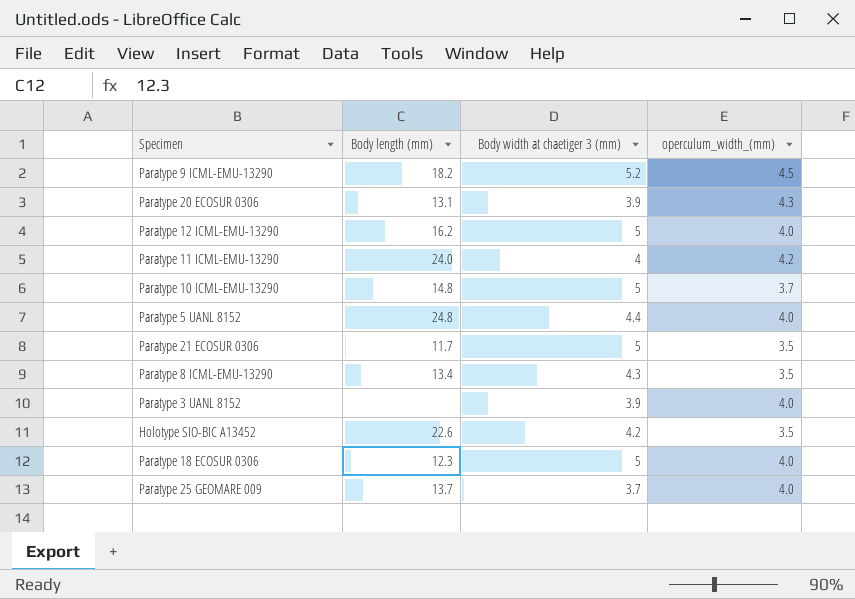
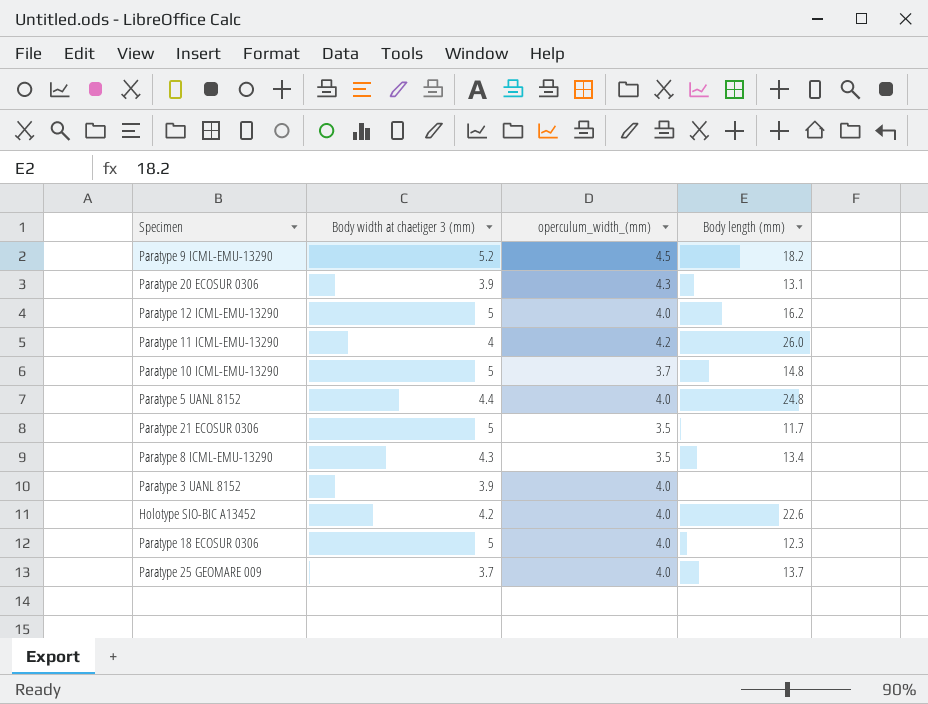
column Body length (mm) | position: 2 -> 4
Paratype 11 ICML-EMU-13290 | Body length (mm): 24.0 -> 26.0
Holotype SIO-BIC A13452 | operculum_width_(mm): 3.5 -> 4.0

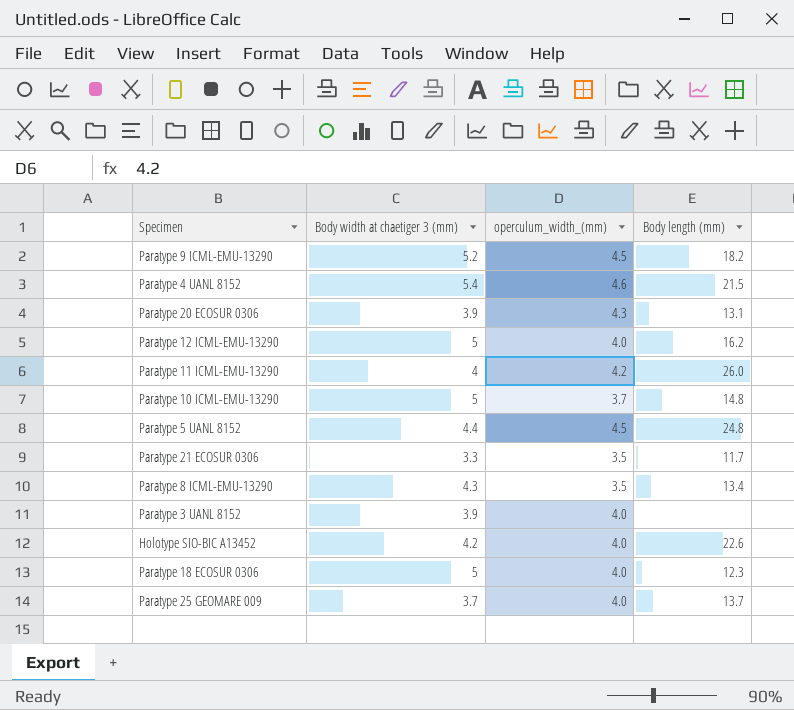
row Paratype 4 UANL 8152: none -> 5.4 | 4.6 | 21.5
Paratype 5 UANL 8152 | operculum_width_(mm): 4.0 -> 4.5
Paratype 21 ECOSUR 0306 | Body width at chaetiger 3 (mm): 5 -> 3.3

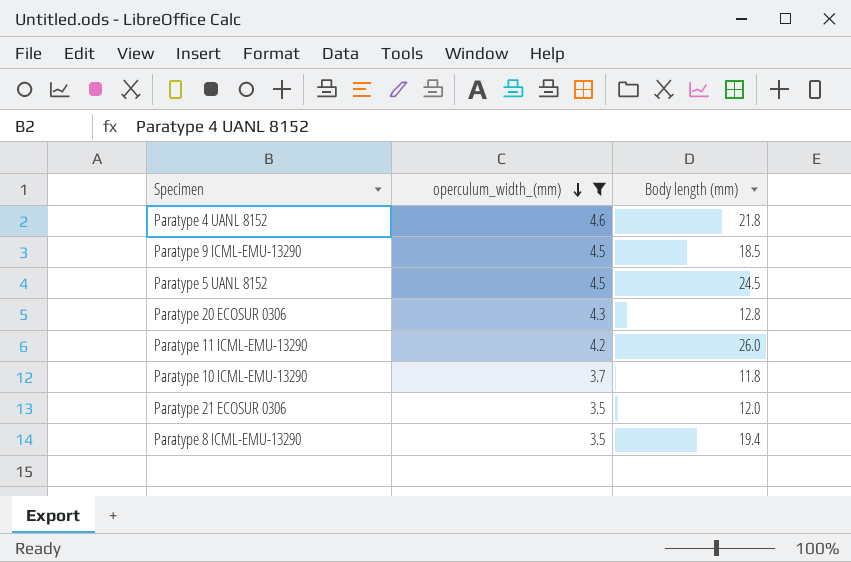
filter: none -> operculum_width_(mm) != 4.0
row order: none -> operculum_width_(mm) descending
column Body width at chaetiger 3 (mm) | position: 2 -> none
Paratype 4 UANL 8152 | Body length (mm): 21.5 -> 21.8
Paratype 9 ICML-EMU-13290 | Body length (mm): 18.2 -> 18.5
Paratype 5 UANL 8152 | Body length (mm): 24.8 -> 24.5
Paratype 20 ECOSUR 0306 | Body length (mm): 13.1 -> 12.8
Paratype 10 ICML-EMU-13290 | Body length (mm): 14.8 -> 11.8
Paratype 21 ECOSUR 0306 | Body length (mm): 11.7 -> 12.0
Paratype 8 ICML-EMU-13290 | Body length (mm): 13.4 -> 19.4

